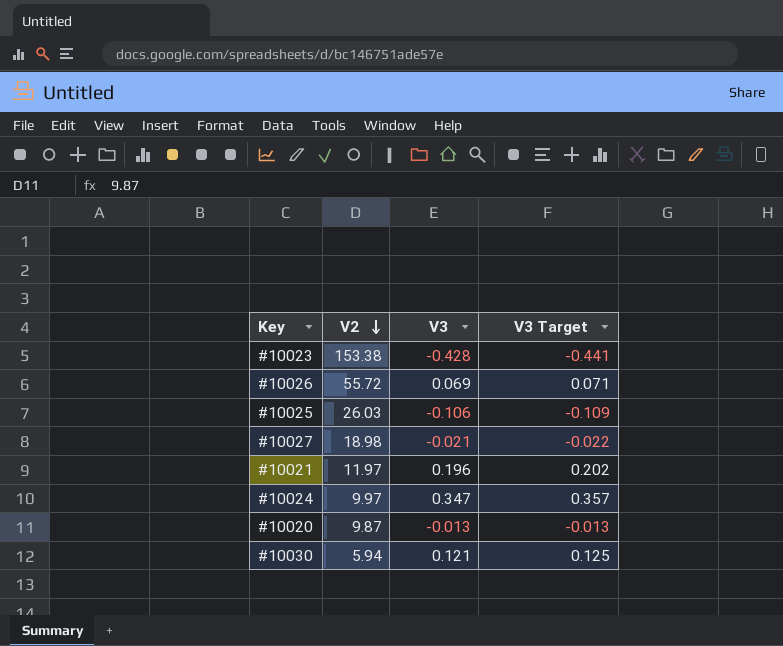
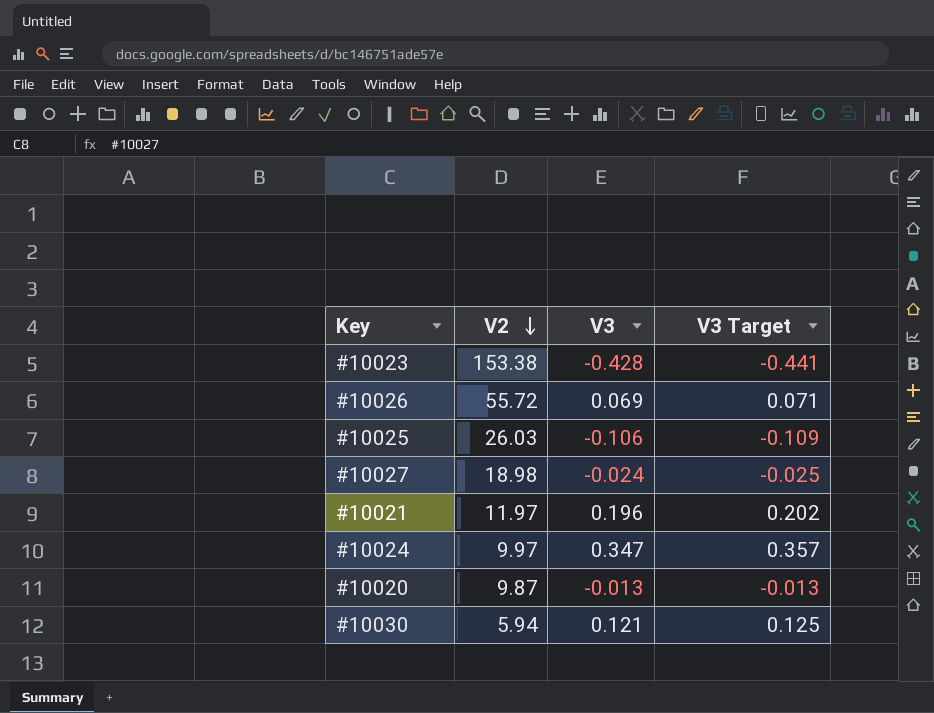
#10027 | V3: -0.021 -> -0.024
#10027 | V3 Target: -0.022 -> -0.025

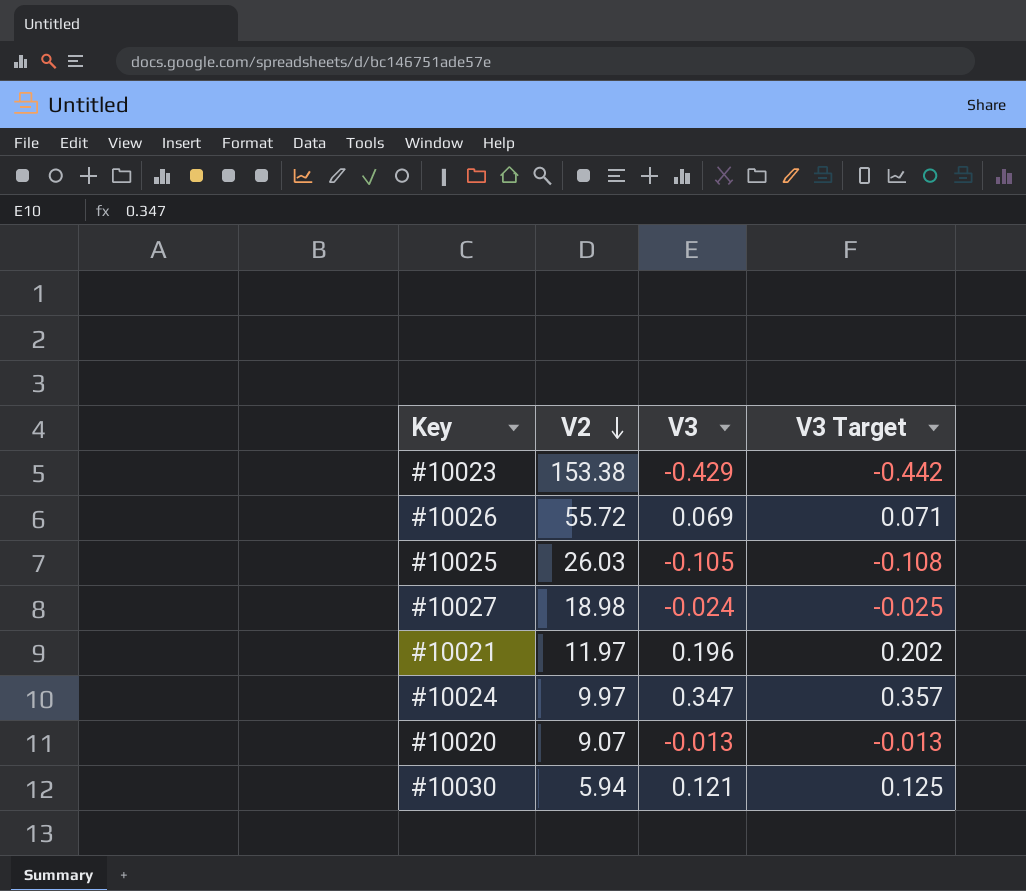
#10023 | V3: -0.428 -> -0.429
#10023 | V3 Target: -0.441 -> -0.442
#10025 | V3: -0.106 -> -0.105
#10025 | V3 Target: -0.109 -> -0.108
#10020 | V2: 9.87 -> 9.07

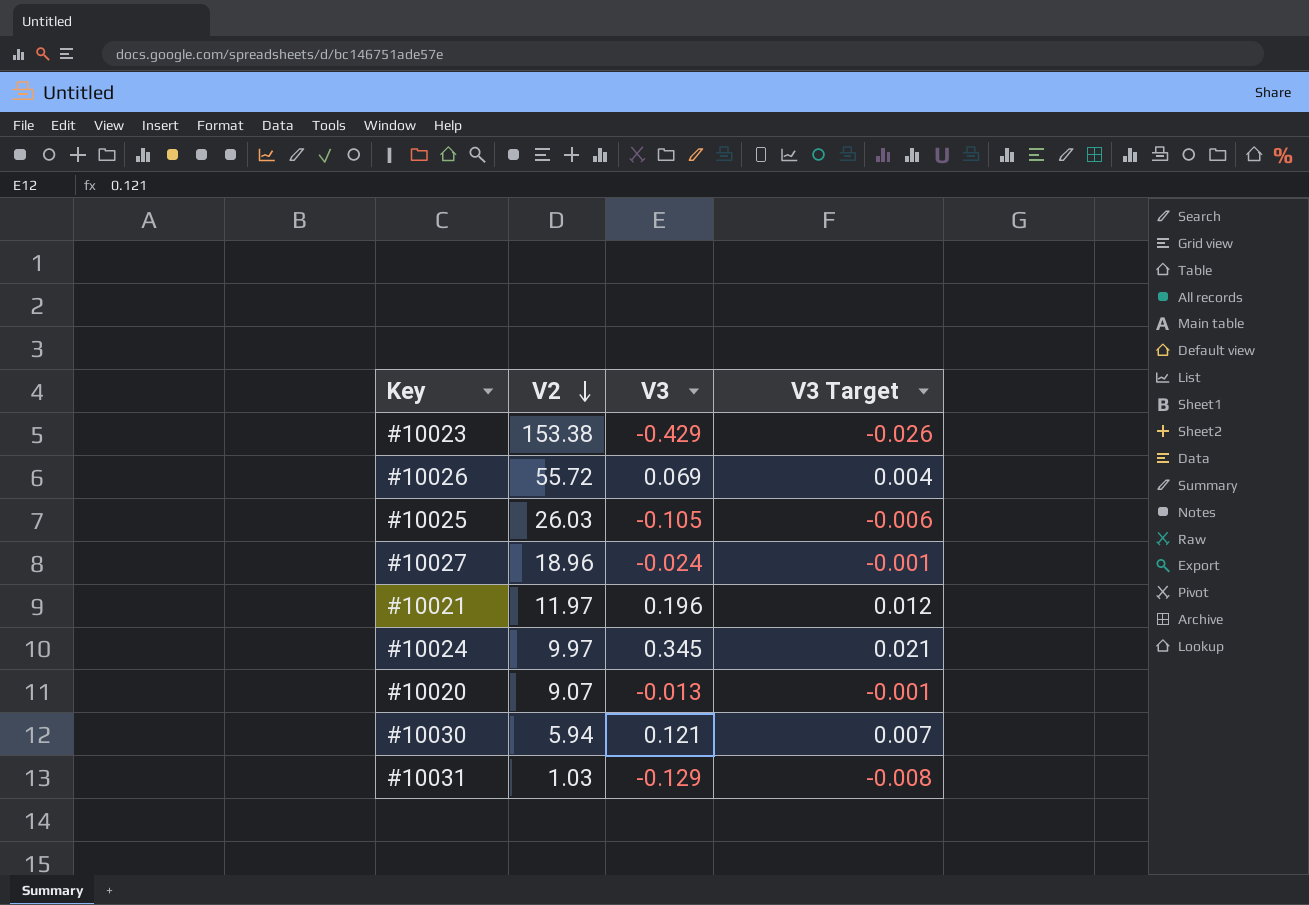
column V3 Target | formula: [V3] * 1.03 -> [V3] * 0.06
#10027 | V2: 18.98 -> 18.96
#10024 | V3: 0.347 -> 0.345
row #10031: none -> 1.03 | -0.129 | -0.008

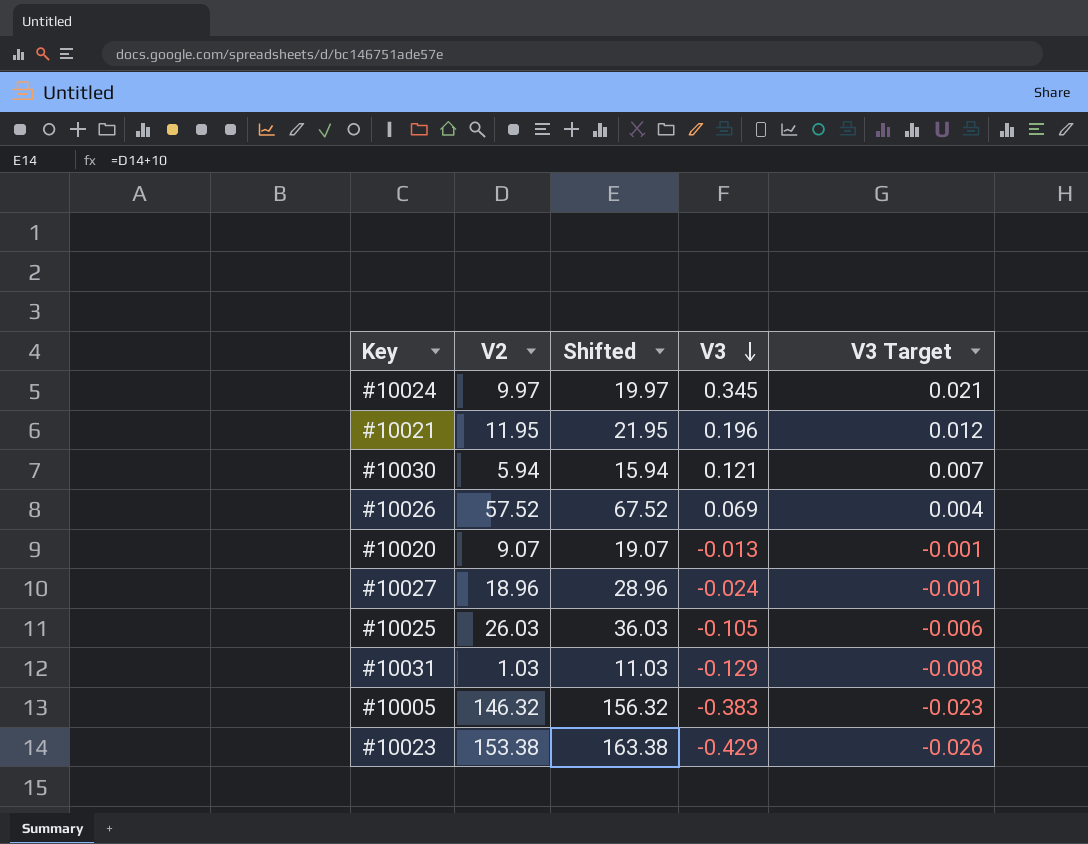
row order: V2 descending -> V3 descending
column Shifted | formula: none -> [V2] + 10
#10021 | V2: 11.97 -> 11.95
#10026 | V2: 55.72 -> 57.52
row #10005: none -> 146.32 | 156.32 | -0.383 | -0.023

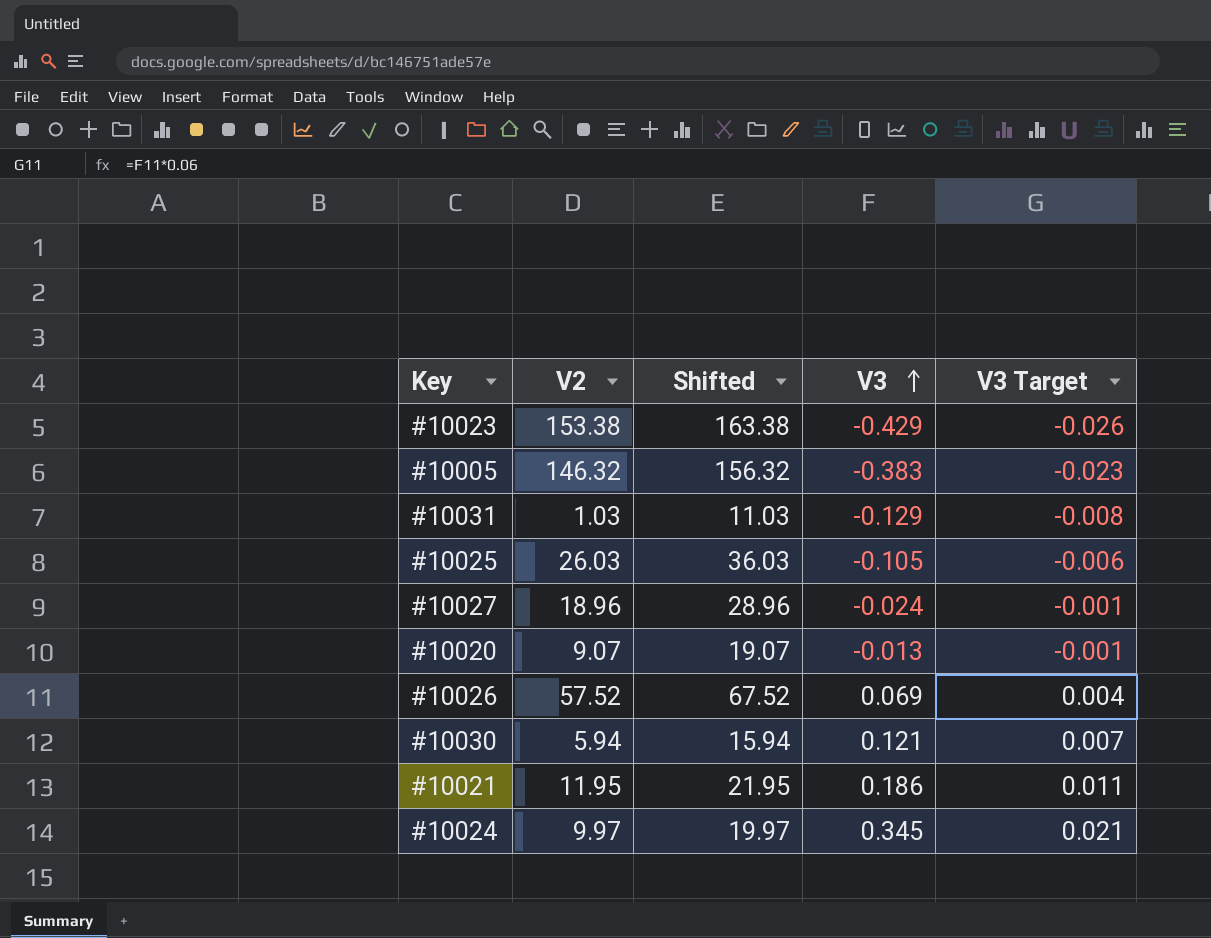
row order: V3 descending -> V3 ascending
#10021 | V3: 0.196 -> 0.186
#10021 | V3 Target: 0.012 -> 0.011

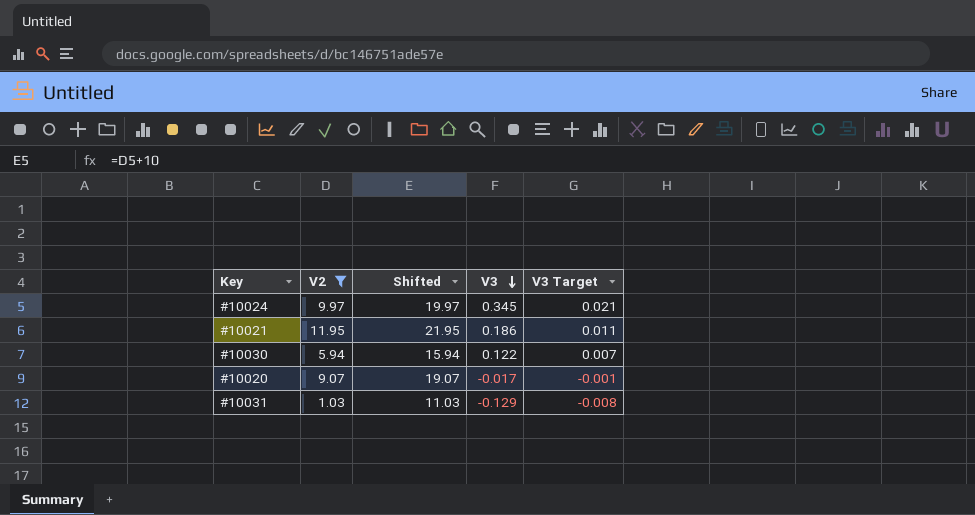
filter: none -> V2 <= 11.95
row order: V3 ascending -> V3 descending
#10030 | V3: 0.121 -> 0.122
#10020 | V3: -0.013 -> -0.017

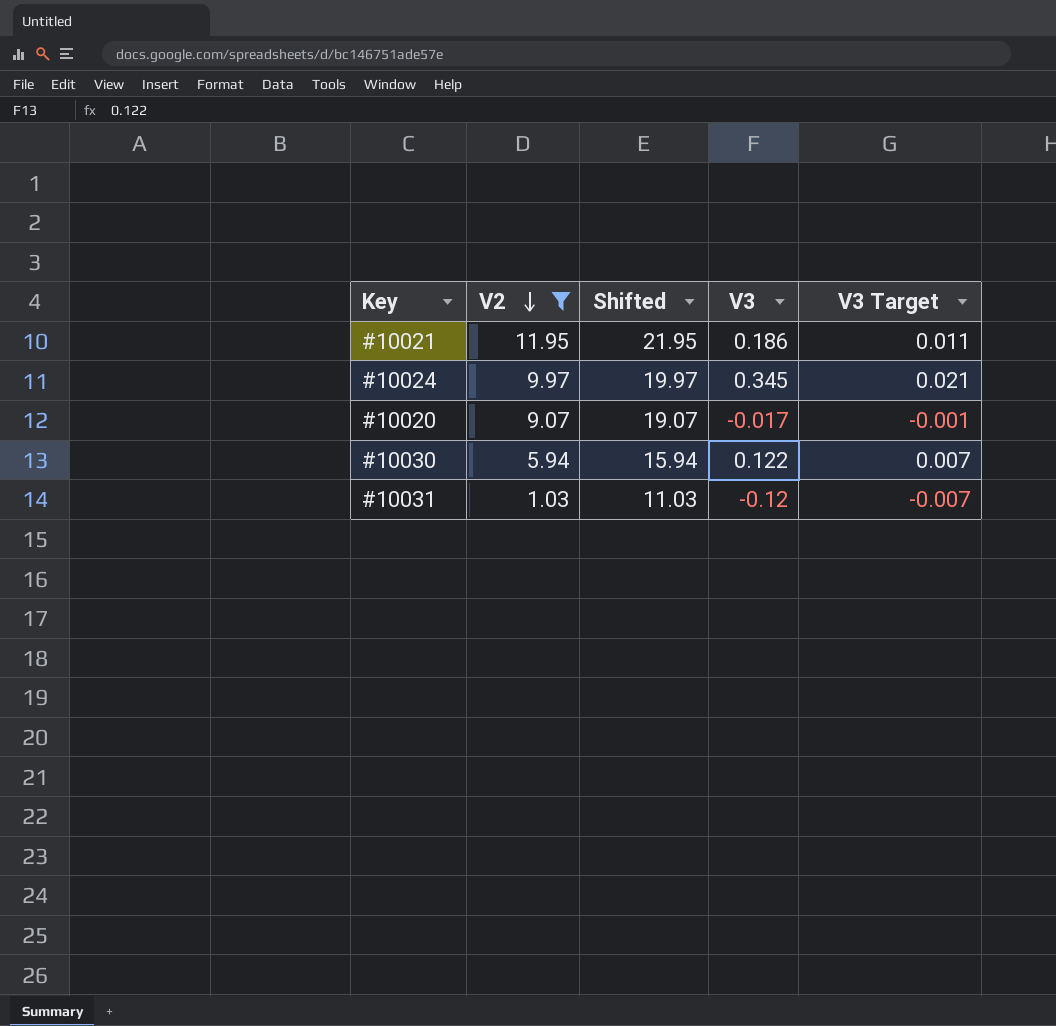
row order: V3 descending -> V2 descending
#10031 | V3: -0.129 -> -0.12
#10031 | V3 Target: -0.008 -> -0.007

